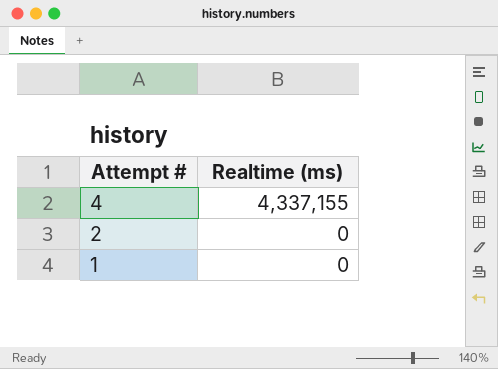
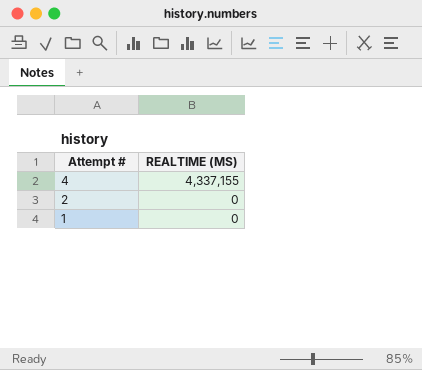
column name: Realtime (ms) -> REALTIME (MS)

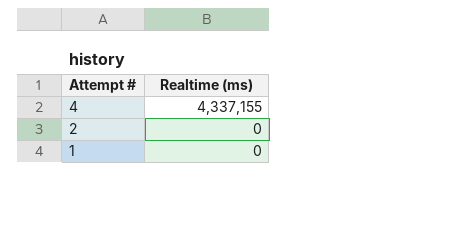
column name: REALTIME (MS) -> Realtime (ms)

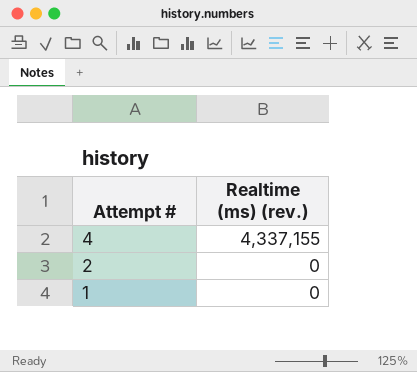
column name: Realtime (ms) -> Realtime (ms) (rev.)

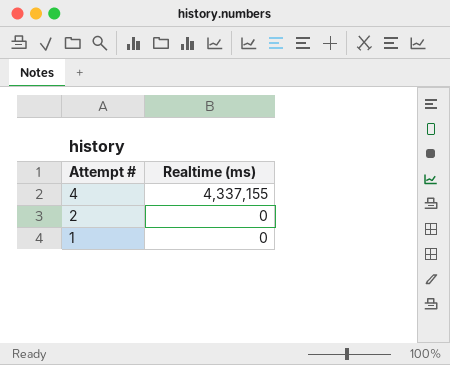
column name: Realtime (ms) (rev.) -> Realtime (ms)

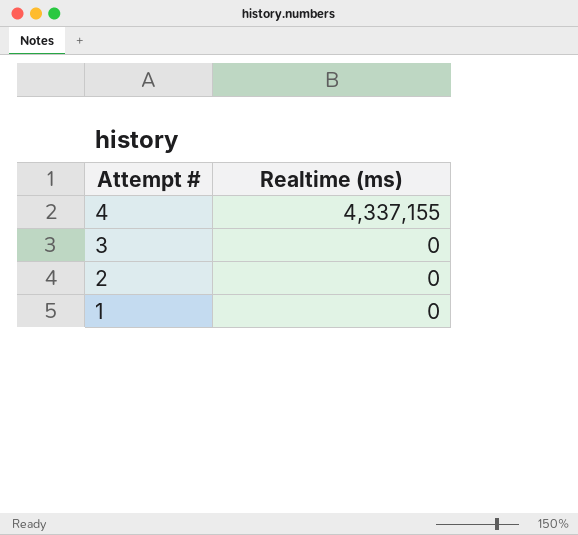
row 3: none -> 0

